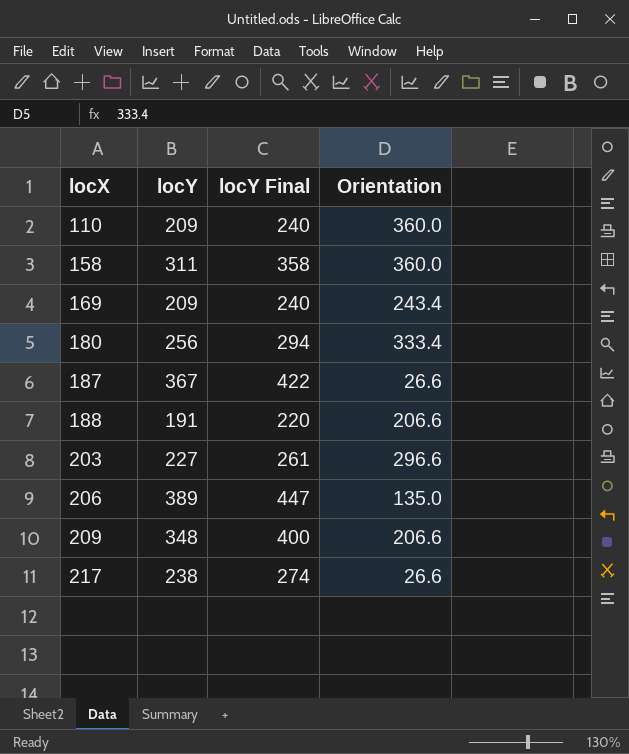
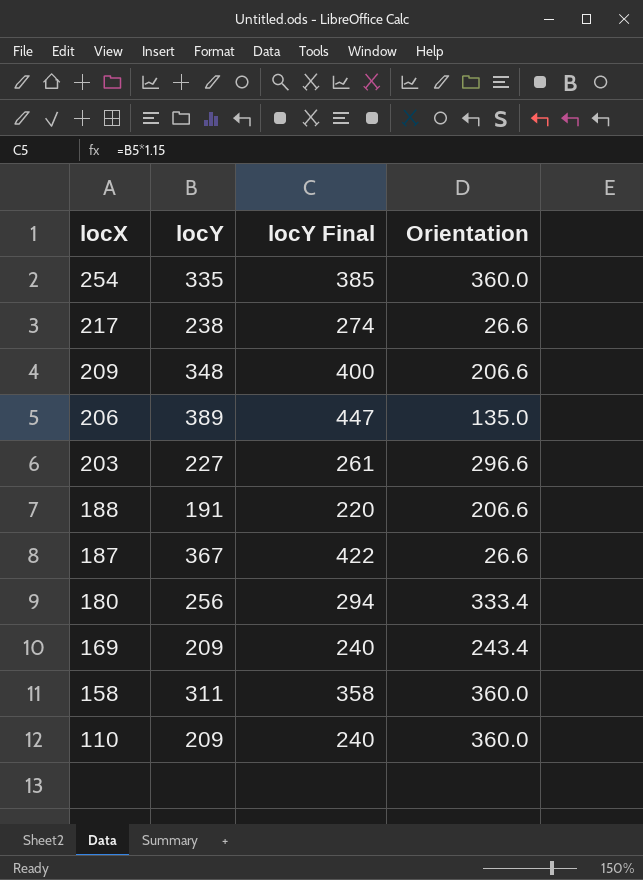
row order: locX ascending -> locX descending
row 254: none -> 335 | 385 | 360.0

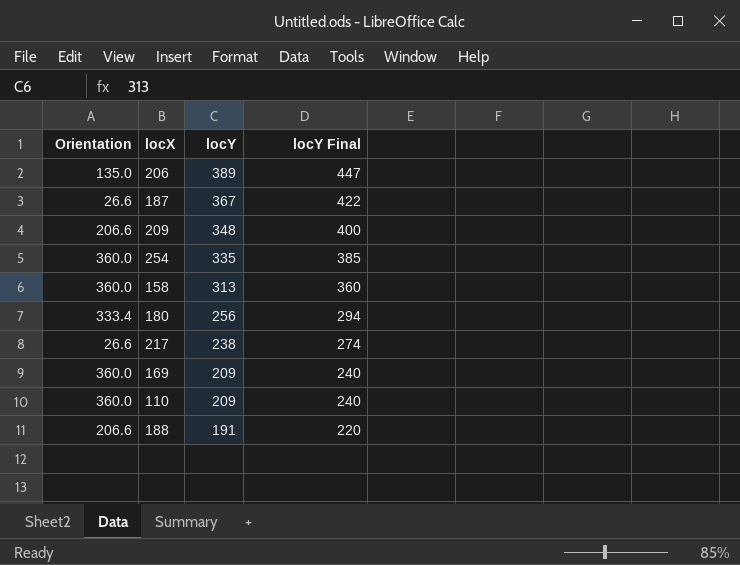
row order: locX descending -> locY descending
column Orientation | position: 4 -> 1
row 203: 227 | 261 | 296.6 -> none
158 | locY: 311 -> 313
158 | locY Final: 358 -> 360
169 | Orientation: 243.4 -> 360.0

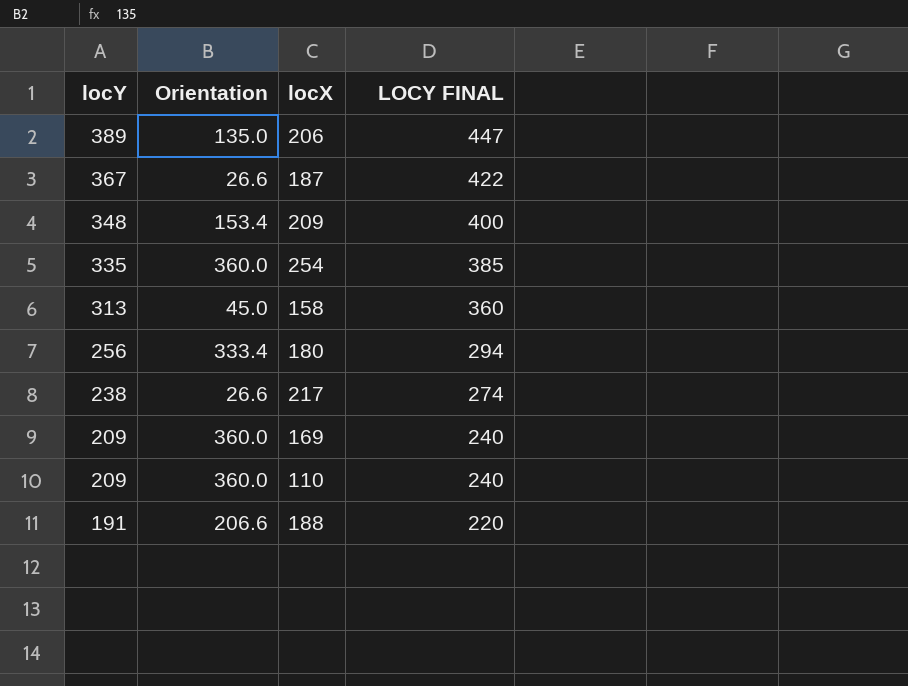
column locY | position: 3 -> 1
column name: locY Final -> LOCY FINAL
209 | Orientation: 206.6 -> 153.4
158 | Orientation: 360.0 -> 45.0

